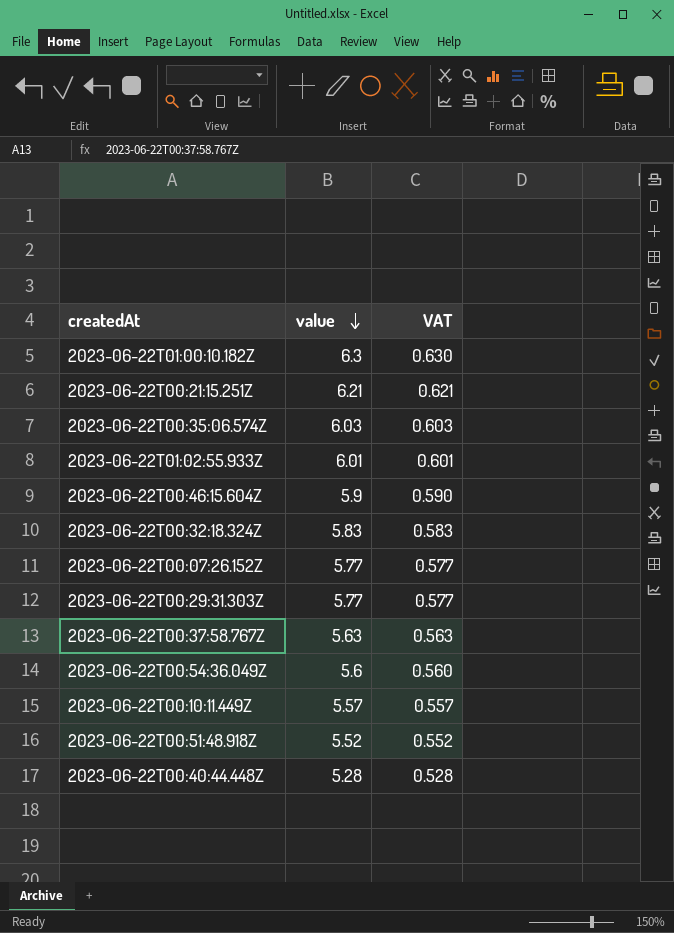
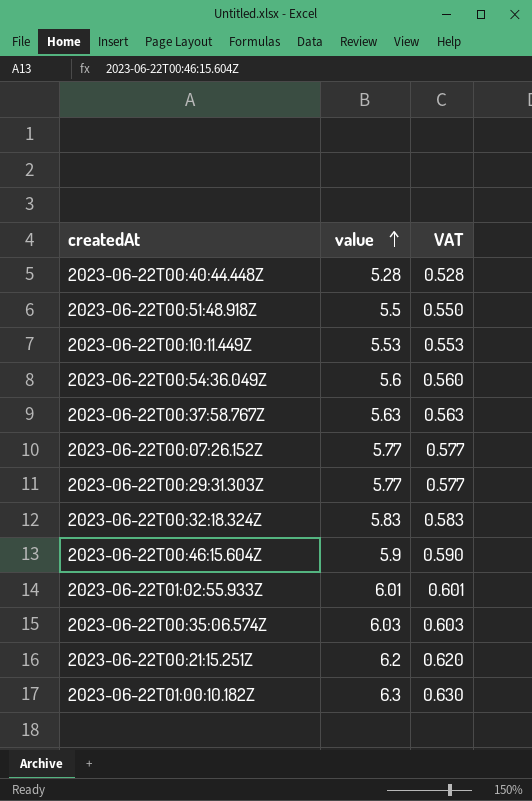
row order: value descending -> value ascending
2023-06-22T00:51:48.918Z | value: 5.52 -> 5.5
2023-06-22T00:51:48.918Z | VAT: 0.552 -> 0.550
2023-06-22T00:10:11.449Z | value: 5.57 -> 5.53
2023-06-22T00:10:11.449Z | VAT: 0.557 -> 0.553
2023-06-22T00:21:15.251Z | value: 6.21 -> 6.2
2023-06-22T00:21:15.251Z | VAT: 0.621 -> 0.620

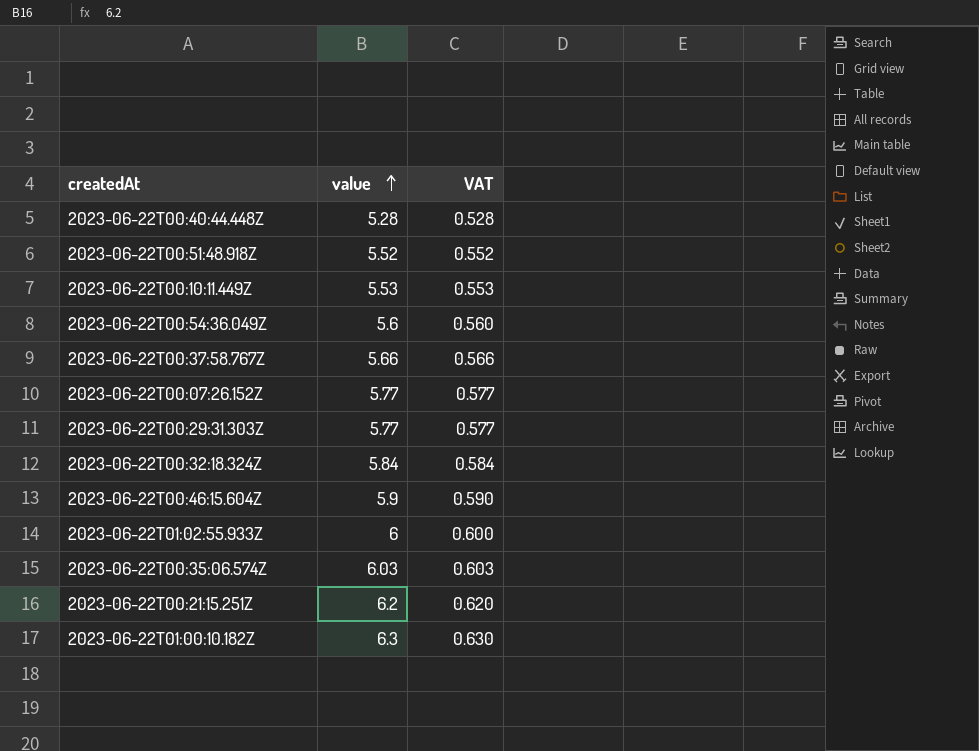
2023-06-22T00:51:48.918Z | value: 5.5 -> 5.52
2023-06-22T00:51:48.918Z | VAT: 0.550 -> 0.552
2023-06-22T00:37:58.767Z | value: 5.63 -> 5.66
2023-06-22T00:37:58.767Z | VAT: 0.563 -> 0.566
2023-06-22T00:32:18.324Z | value: 5.83 -> 5.84
2023-06-22T00:32:18.324Z | VAT: 0.583 -> 0.584
2023-06-22T01:02:55.933Z | value: 6.01 -> 6
2023-06-22T01:02:55.933Z | VAT: 0.601 -> 0.600

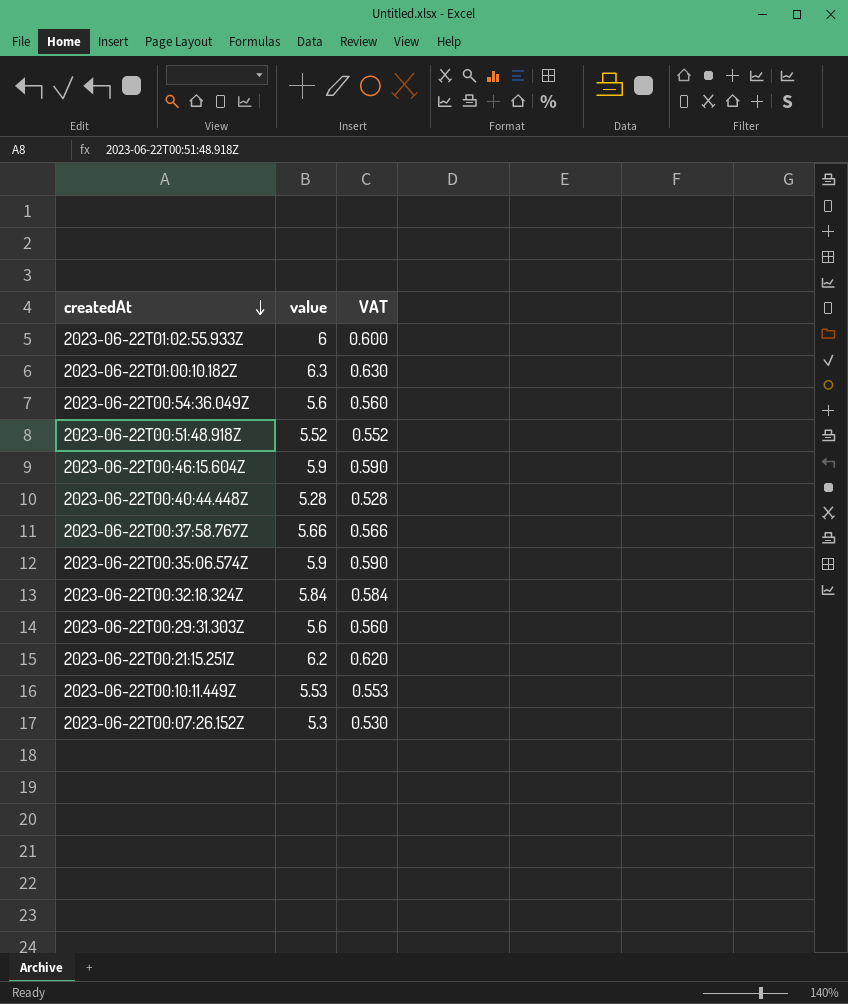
row order: value ascending -> createdAt descending
2023-06-22T00:35:06.574Z | value: 6.03 -> 5.9
2023-06-22T00:35:06.574Z | VAT: 0.603 -> 0.590
2023-06-22T00:29:31.303Z | value: 5.77 -> 5.6
2023-06-22T00:29:31.303Z | VAT: 0.577 -> 0.560
2023-06-22T00:07:26.152Z | value: 5.77 -> 5.3
2023-06-22T00:07:26.152Z | VAT: 0.577 -> 0.530

